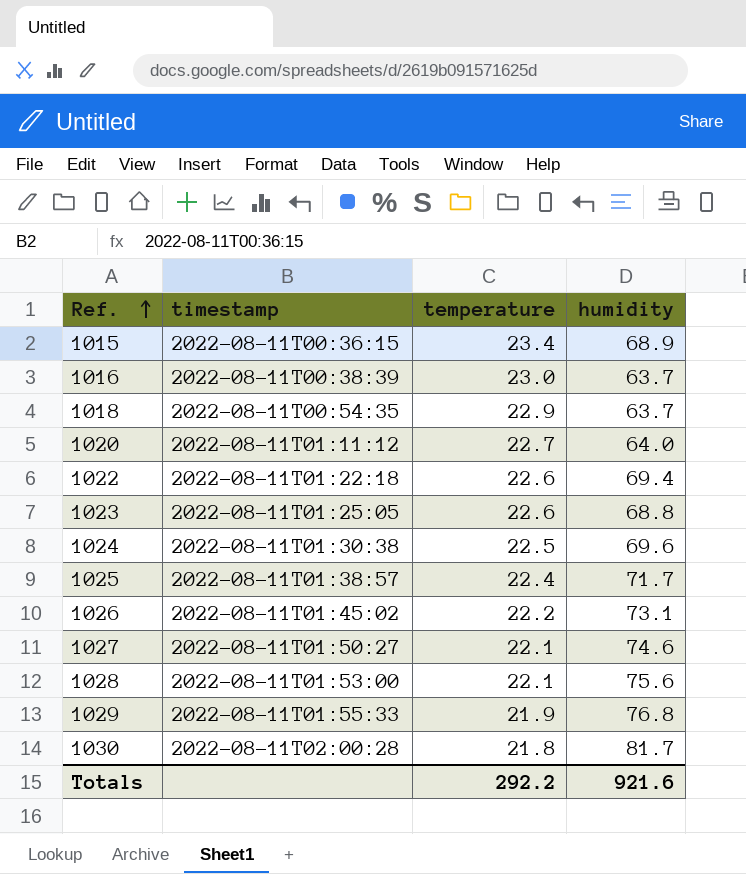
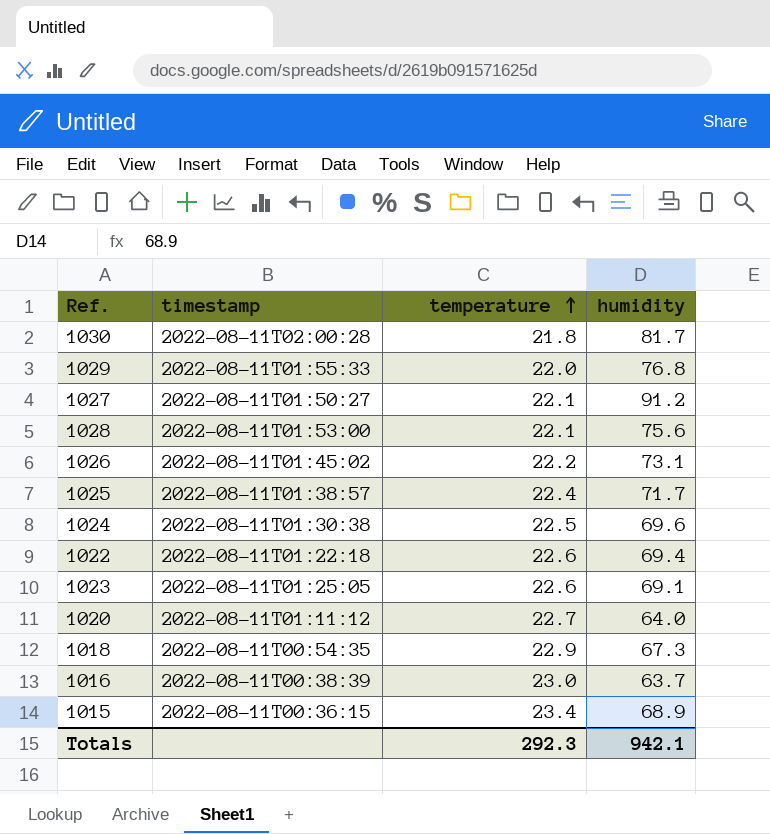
row order: Ref. ascending -> temperature ascending
1029 | temperature: 21.9 -> 22.0
1027 | humidity: 74.6 -> 91.2
1023 | humidity: 68.8 -> 69.1
1018 | humidity: 63.7 -> 67.3
Totals | temperature: 292.2 -> 292.3
Totals | humidity: 921.6 -> 942.1

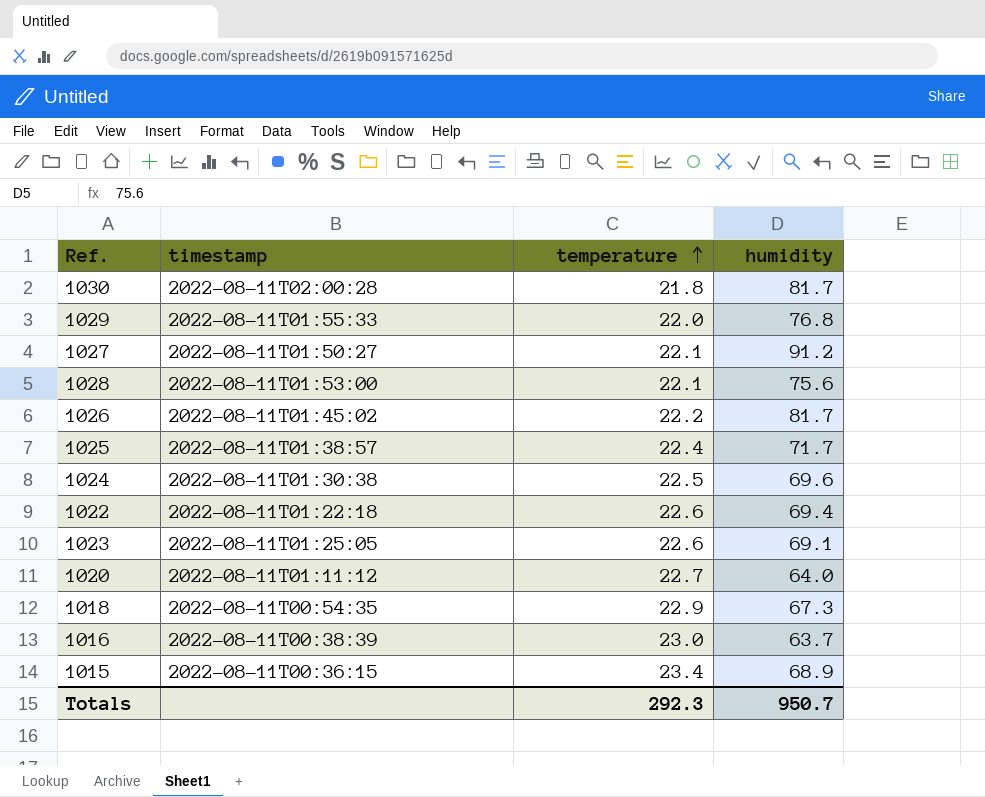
1026 | humidity: 73.1 -> 81.7
Totals | humidity: 942.1 -> 950.7

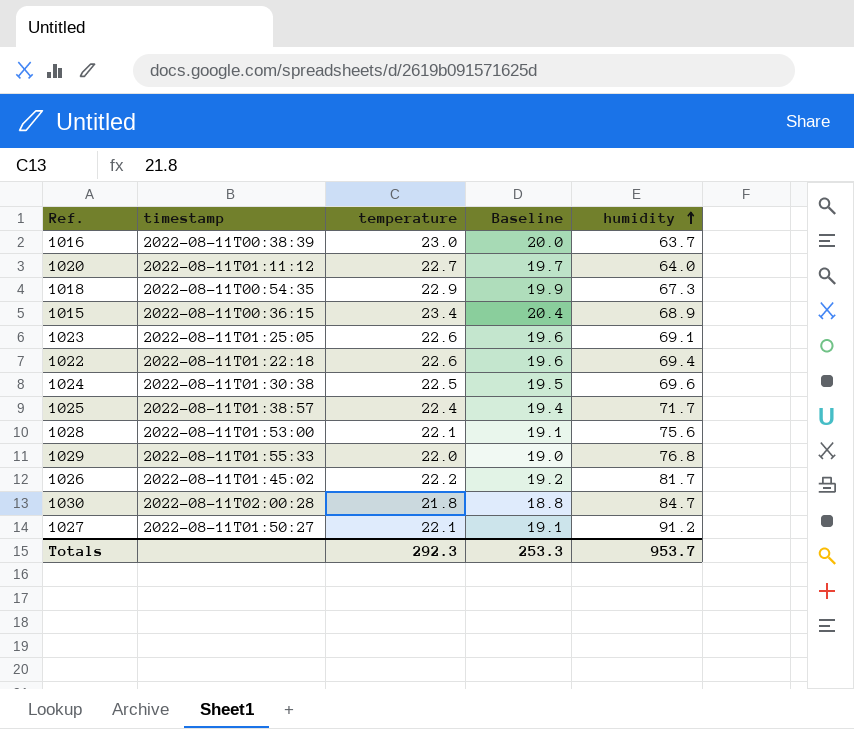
row order: temperature ascending -> humidity ascending
column Baseline | formula: none -> [temperature] - 3
1030 | humidity: 81.7 -> 84.7
Totals | humidity: 950.7 -> 953.7

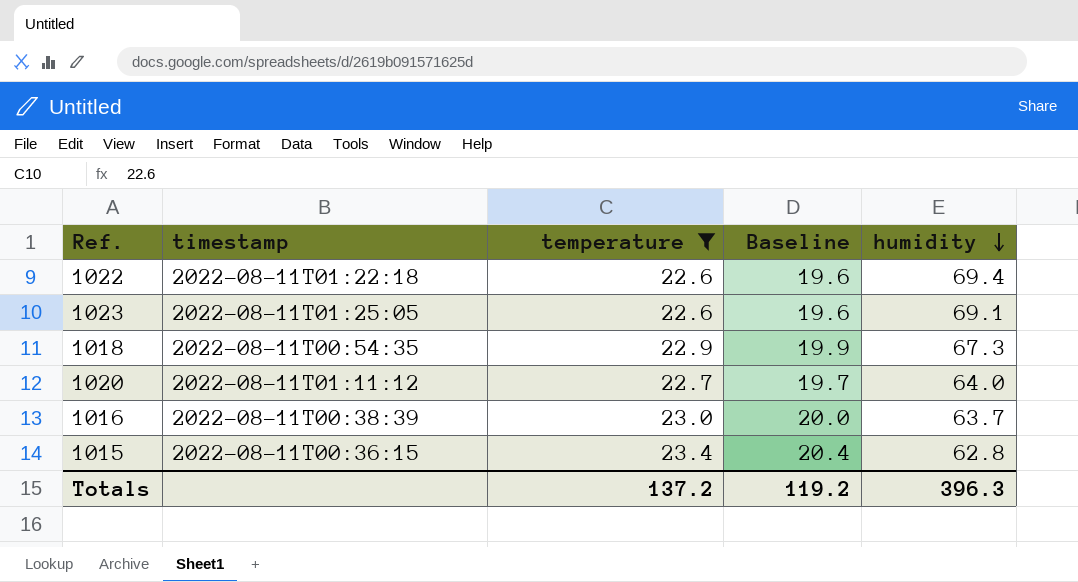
filter: none -> temperature >= 22.6
row order: humidity ascending -> humidity descending
1015 | humidity: 68.9 -> 62.8
Totals | temperature: 292.3 -> 137.2
Totals | Baseline: 253.3 -> 119.2
Totals | humidity: 953.7 -> 396.3

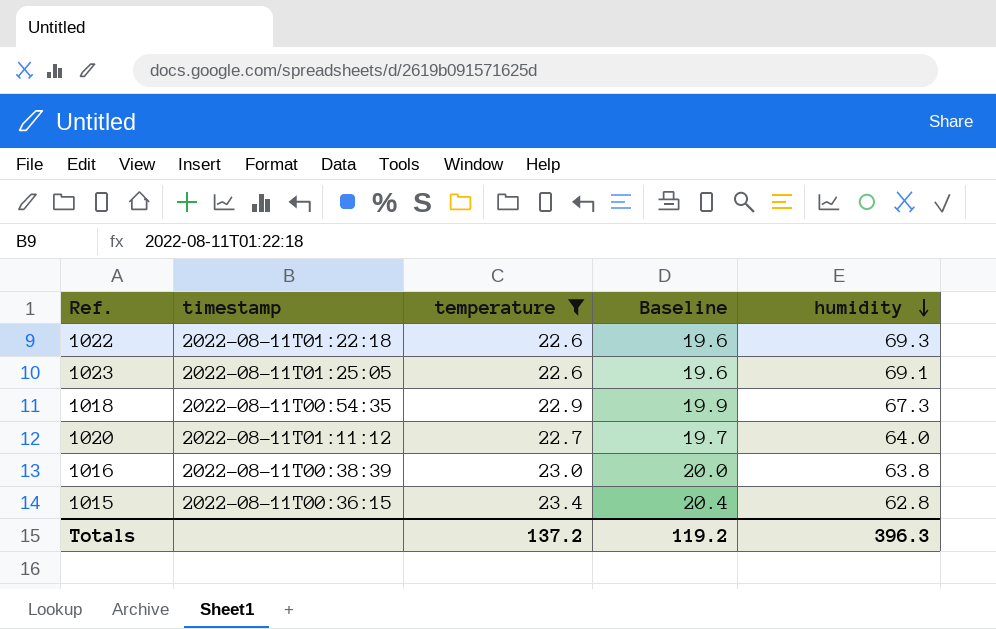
1022 | humidity: 69.4 -> 69.3
1016 | humidity: 63.7 -> 63.8

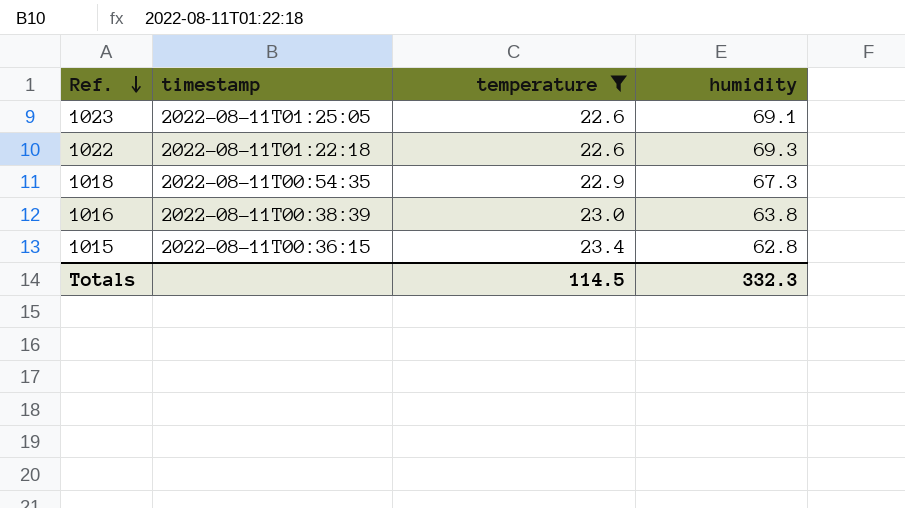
row order: humidity descending -> Ref. descending
column Baseline | formula: [temperature] - 3 -> none
row 1020: 2022-08-11T01:11:12 | 22.7 | 19.7 | 64.0 -> none
Totals | temperature: 137.2 -> 114.5
Totals | humidity: 396.3 -> 332.3

